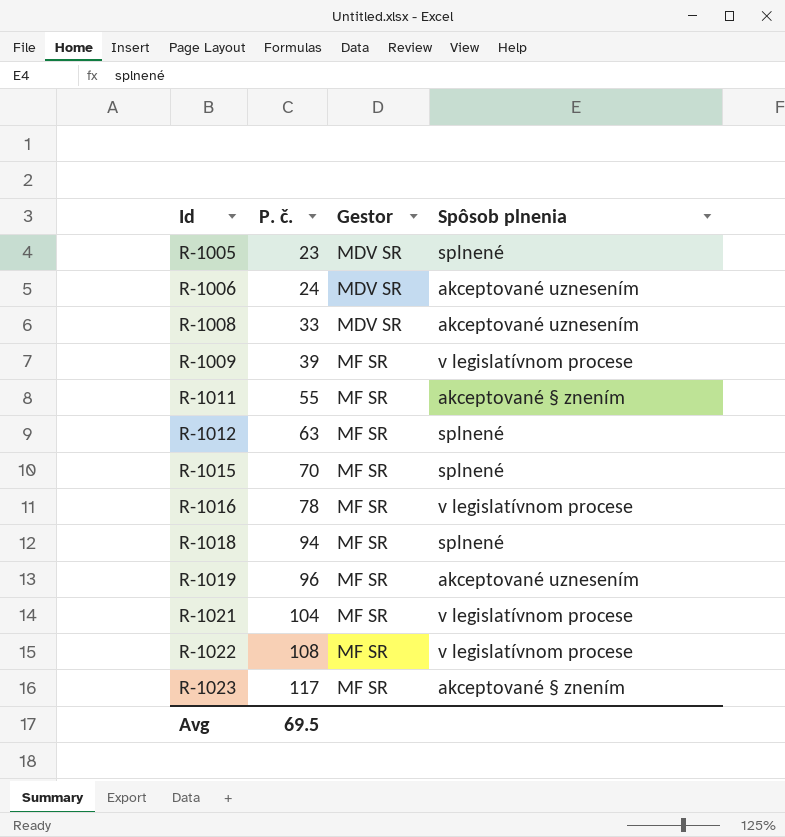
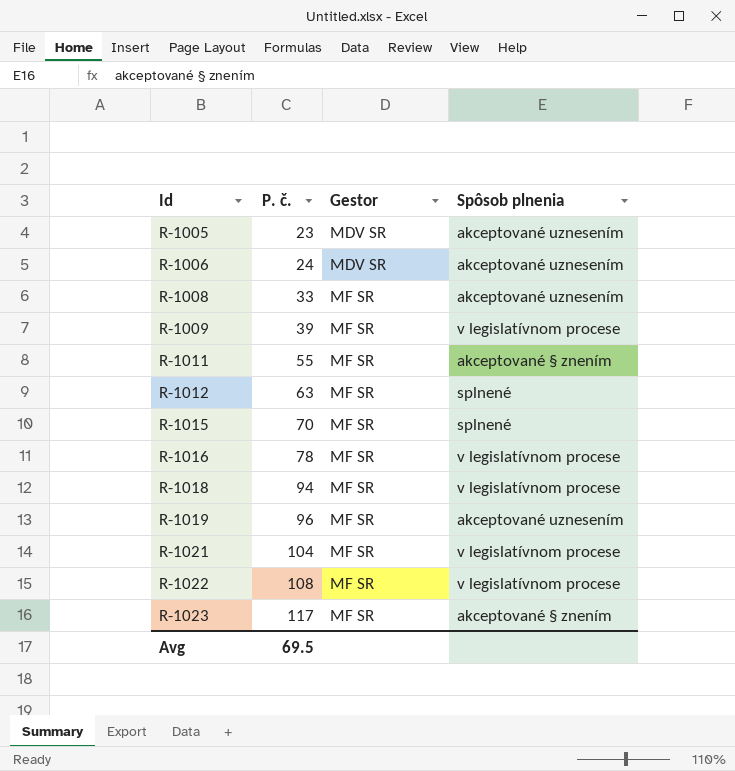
R-1005 | Spôsob plnenia: splnené -> akceptované uznesením
R-1008 | Gestor: MDV SR -> MF SR
R-1018 | Spôsob plnenia: splnené -> v legislatívnom procese

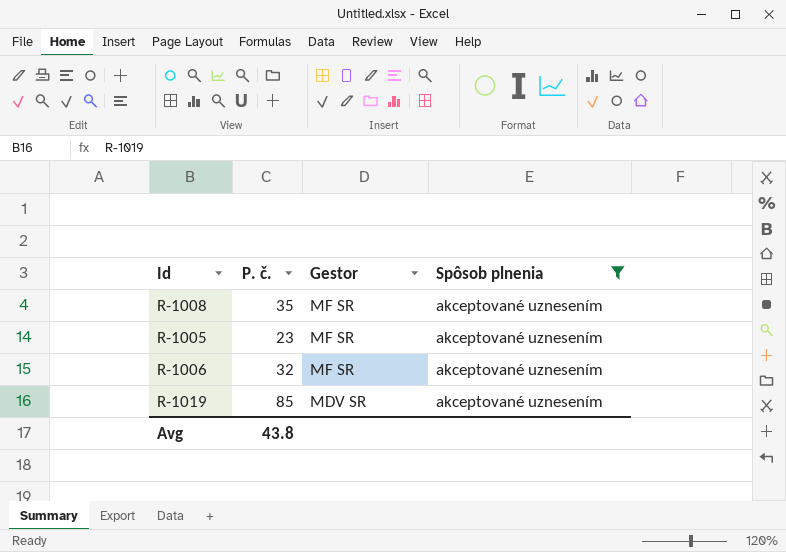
filter: none -> Spôsob plnenia = akceptované uznesením
row order: Id ascending -> Gestor descending
R-1008 | P. č.: 33 -> 35
R-1005 | Gestor: MDV SR -> MF SR
R-1006 | P. č.: 24 -> 32
R-1006 | Gestor: MDV SR -> MF SR
R-1019 | P. č.: 96 -> 85
R-1019 | Gestor: MF SR -> MDV SR
Avg | P. č.: 69.5 -> 43.8

